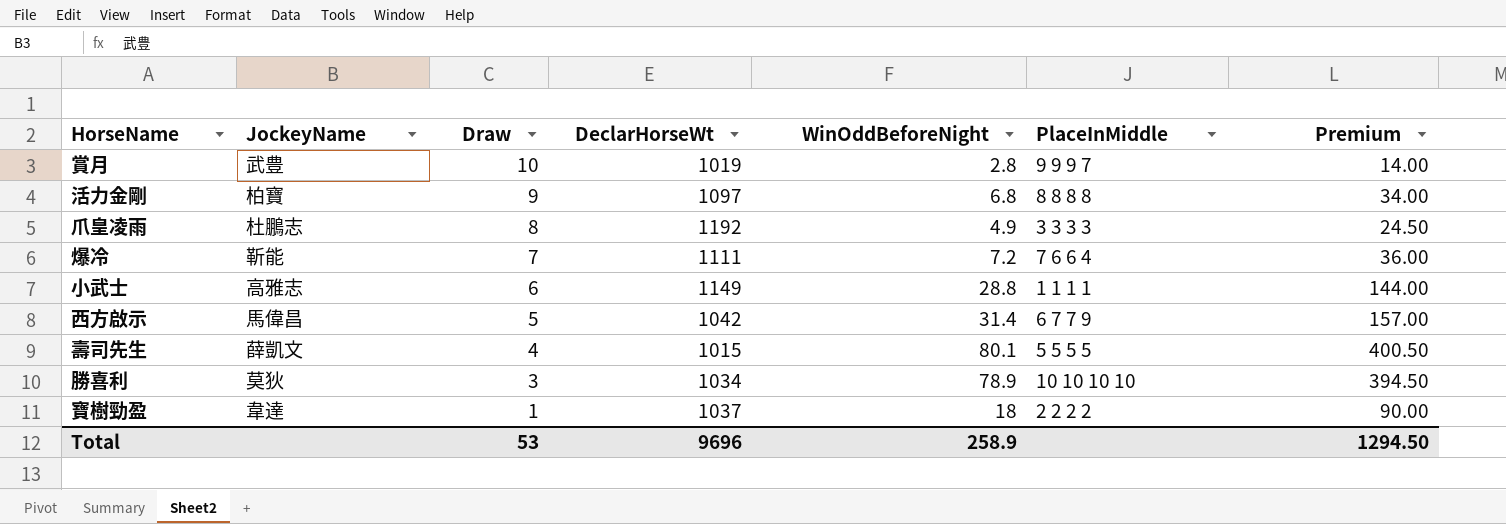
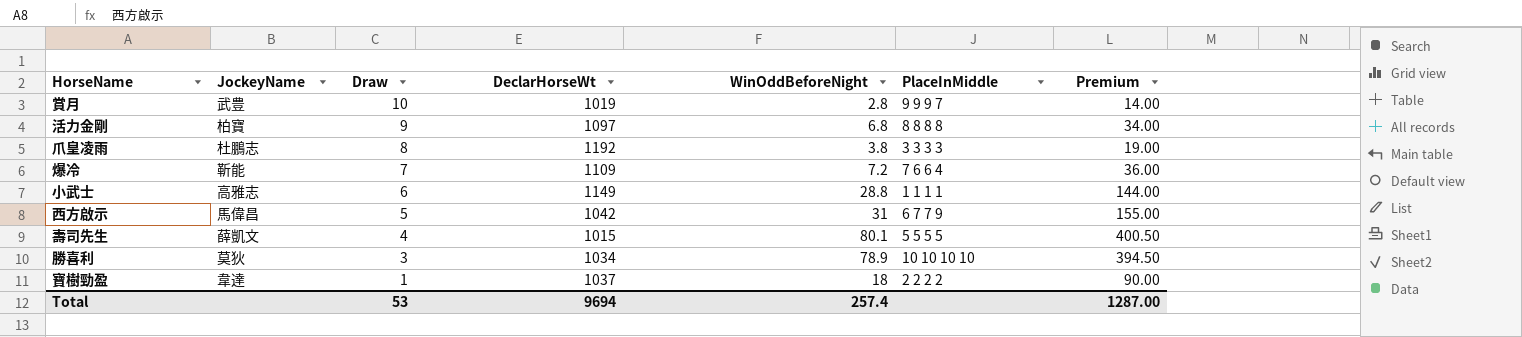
爪皇凌雨 | WinOddBeforeNight: 4.9 -> 3.8
爪皇凌雨 | Premium: 24.50 -> 19.00
爆冷 | DeclarHorseWt: 1111 -> 1109
西方啟示 | WinOddBeforeNight: 31.4 -> 31
西方啟示 | Premium: 157.00 -> 155.00
Total | DeclarHorseWt: 9696 -> 9694
Total | WinOddBeforeNight: 258.9 -> 257.4
Total | Premium: 1294.50 -> 1287.00

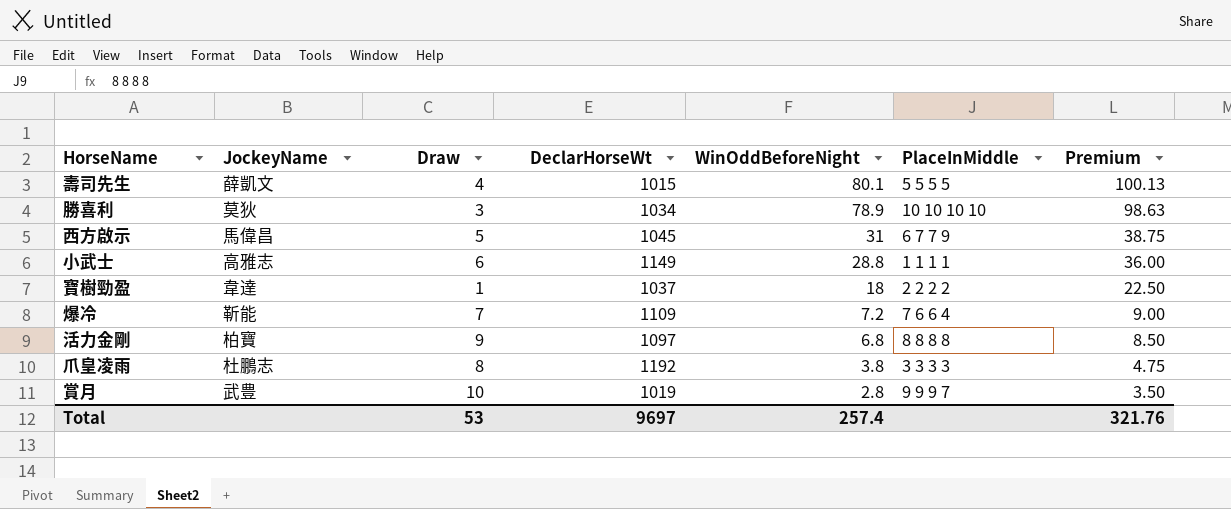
row order: Draw descending -> WinOddBeforeNight descending
column Premium | formula: [WinOddBeforeNight] * 5 -> [WinOddBeforeNight] * 1.25
西方啟示 | DeclarHorseWt: 1042 -> 1045
Total | DeclarHorseWt: 9694 -> 9697
Total | Premium: 1287.00 -> 321.76

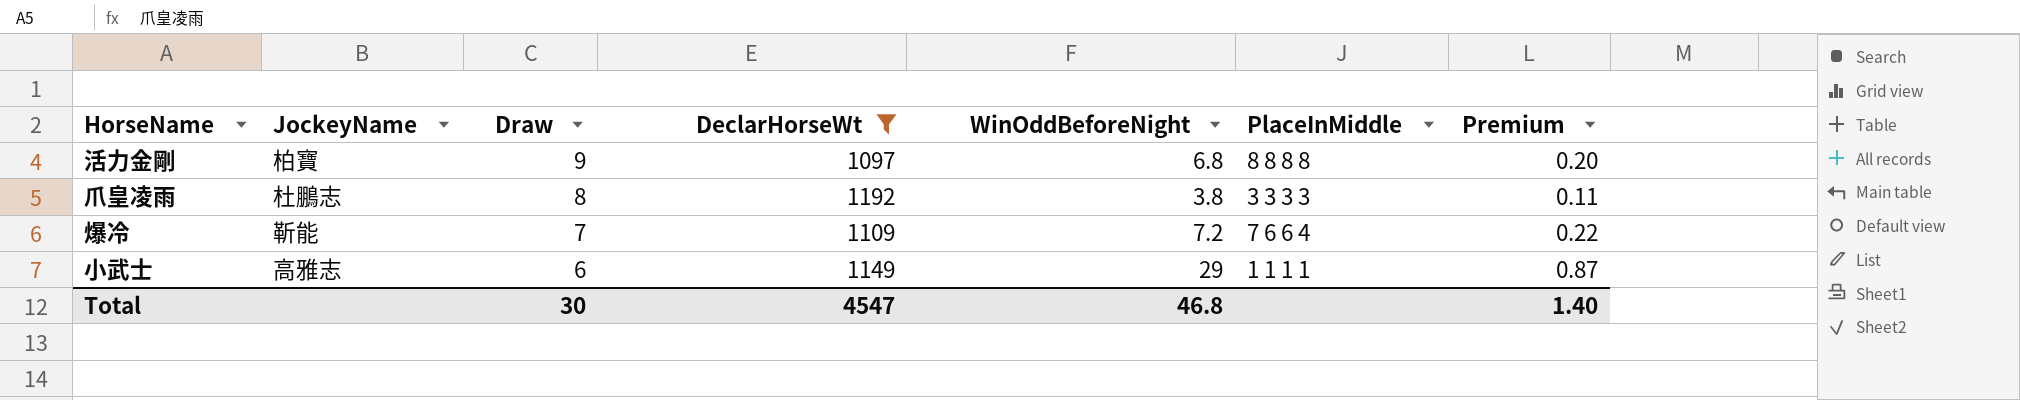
filter: none -> DeclarHorseWt >= 1097
row order: WinOddBeforeNight descending -> Draw descending
column Premium | formula: [WinOddBeforeNight] * 1.25 -> [WinOddBeforeNight] * 0.03
小武士 | WinOddBeforeNight: 28.8 -> 29
Total | Draw: 53 -> 30
Total | DeclarHorseWt: 9697 -> 4547
Total | WinOddBeforeNight: 257.4 -> 46.8
Total | Premium: 321.76 -> 1.40

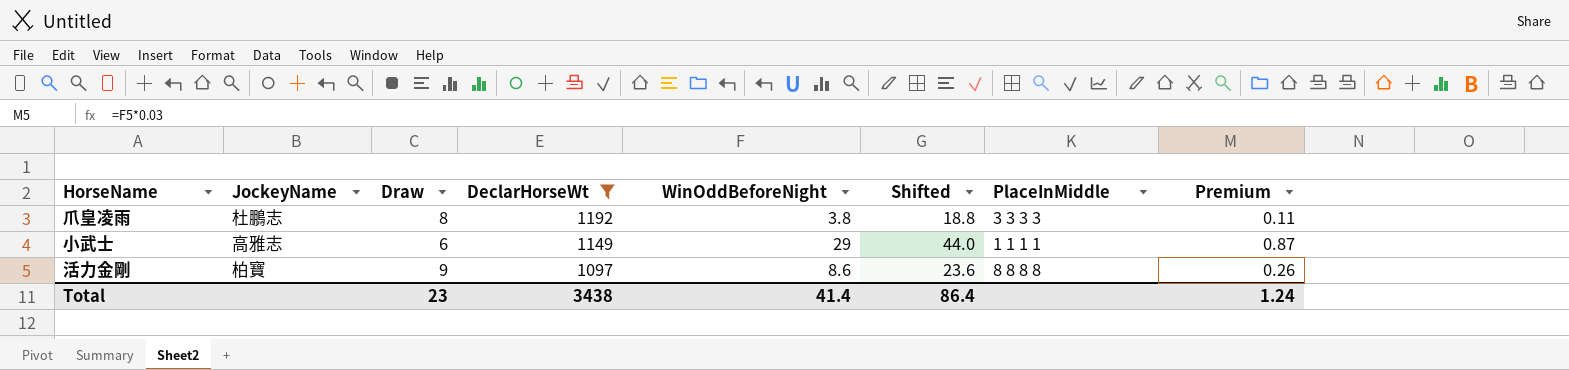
row order: Draw descending -> DeclarHorseWt descending
column Shifted | formula: none -> [WinOddBeforeNight] + 15
row 爆冷: 靳能 | 7 | 1109 | 7.2 | 7 6 6 4 | 0.22 -> none
活力金剛 | WinOddBeforeNight: 6.8 -> 8.6
活力金剛 | Premium: 0.20 -> 0.26
Total | Draw: 30 -> 23
Total | DeclarHorseWt: 4547 -> 3438
Total | WinOddBeforeNight: 46.8 -> 41.4
Total | Premium: 1.40 -> 1.24

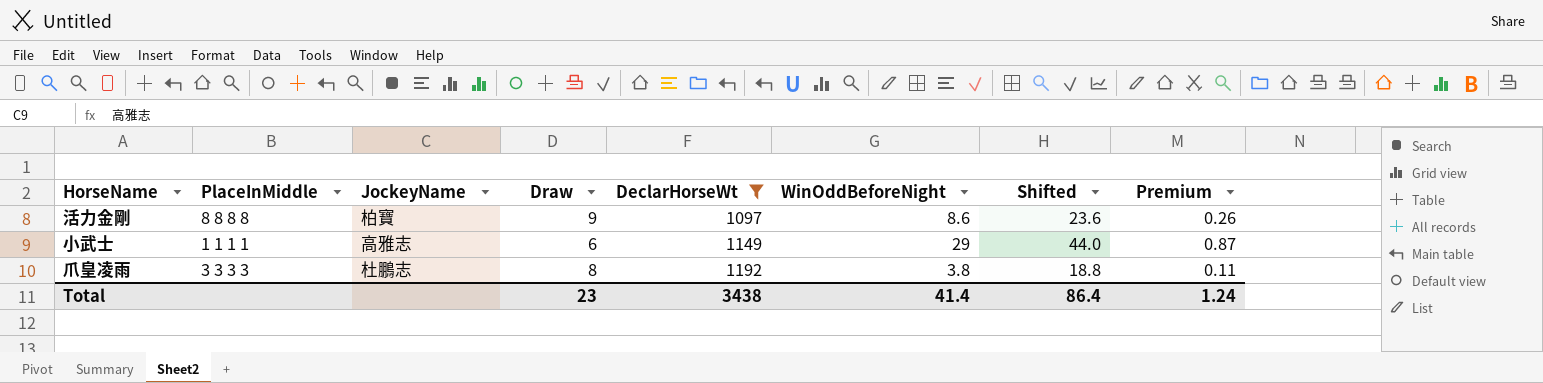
row order: DeclarHorseWt descending -> DeclarHorseWt ascending
column PlaceInMiddle | position: 7 -> 2

